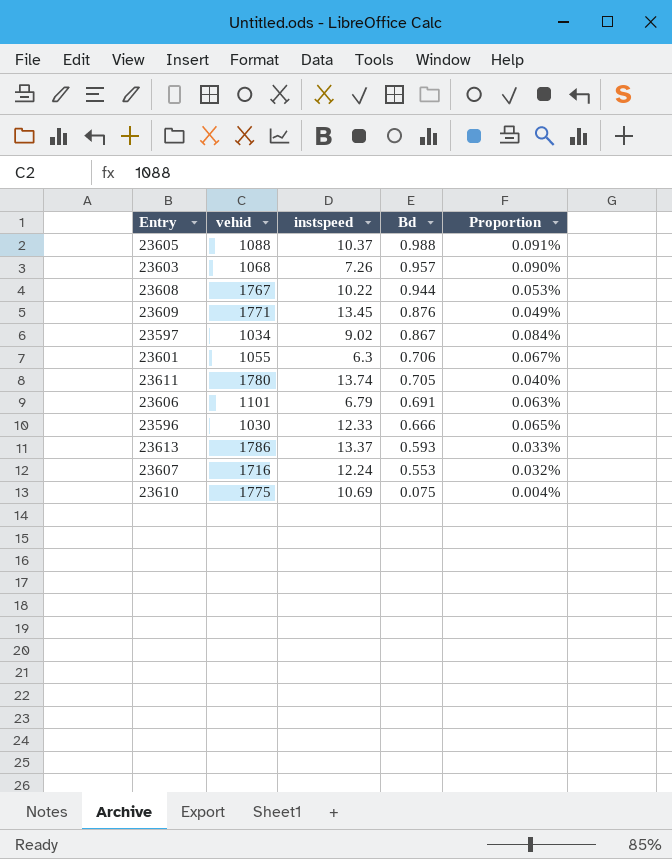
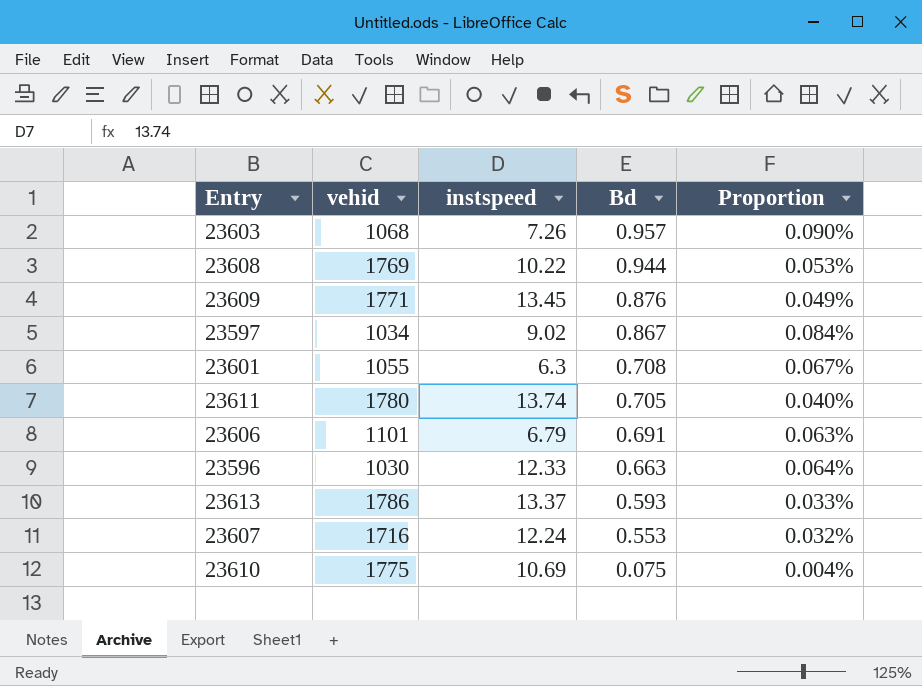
row 23605: 1088 | 10.37 | 0.988 | 0.091% -> none
23608 | vehid: 1767 -> 1769
23601 | Bd: 0.706 -> 0.708
23596 | Bd: 0.666 -> 0.663
23596 | Proportion: 0.065% -> 0.064%

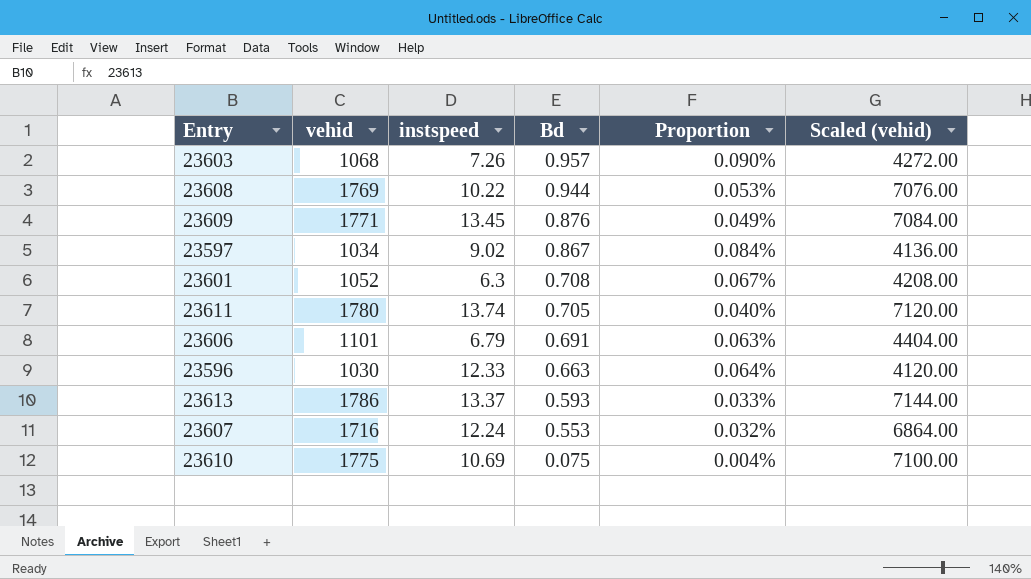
column Scaled (vehid) | formula: none -> [vehid] * 4
23601 | vehid: 1055 -> 1052

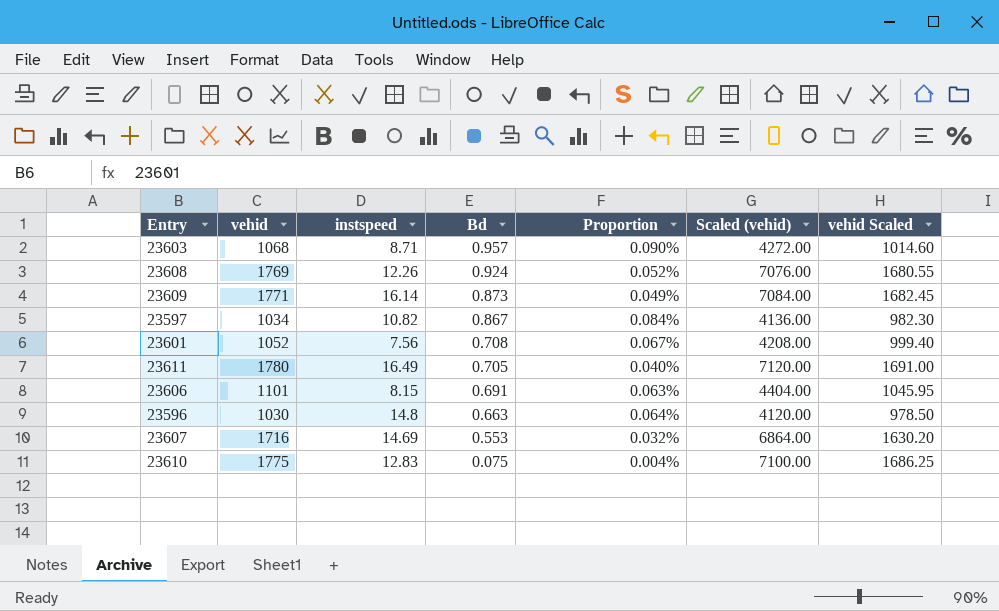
column vehid Scaled | formula: none -> [vehid] * 0.95
row 23613: 1786 | 13.37 | 0.593 | 0.033% | 7144.00 -> none
23603 | instspeed: 7.26 -> 8.71
23608 | instspeed: 10.22 -> 12.26
23608 | Bd: 0.944 -> 0.924
23608 | Proportion: 0.053% -> 0.052%
23609 | instspeed: 13.45 -> 16.14
23609 | Bd: 0.876 -> 0.873
23597 | instspeed: 9.02 -> 10.82
23601 | instspeed: 6.3 -> 7.56
23611 | instspeed: 13.74 -> 16.49
23606 | instspeed: 6.79 -> 8.15
23596 | instspeed: 12.33 -> 14.8
23607 | instspeed: 12.24 -> 14.69
23610 | instspeed: 10.69 -> 12.83

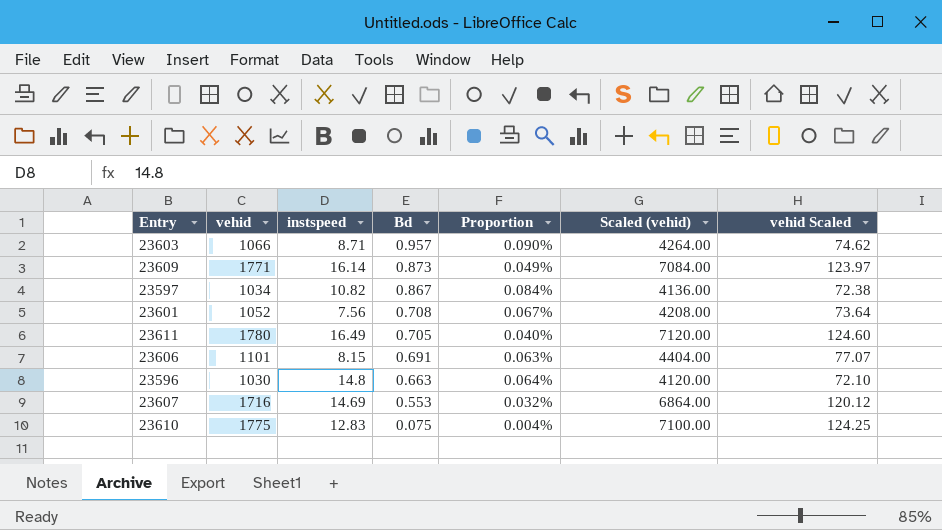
column vehid Scaled | formula: [vehid] * 0.95 -> [vehid] * 0.07
row 23608: 1769 | 12.26 | 0.924 | 0.052% | 7076.00 | 1680.55 -> none
23603 | vehid: 1068 -> 1066
23603 | Scaled (vehid): 4272.00 -> 4264.00

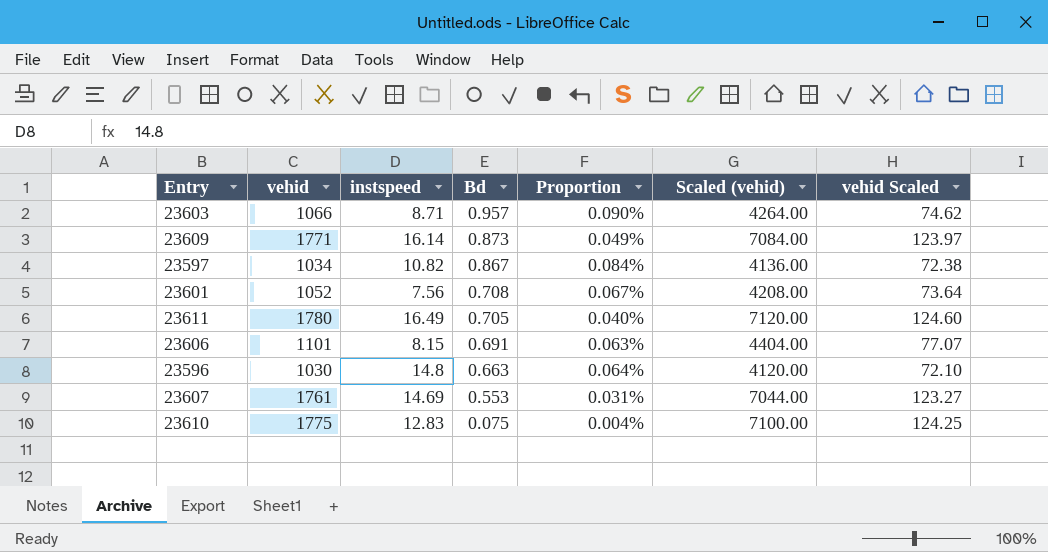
23607 | vehid: 1716 -> 1761
23607 | Proportion: 0.032% -> 0.031%
23607 | Scaled (vehid): 6864.00 -> 7044.00
23607 | vehid Scaled: 120.12 -> 123.27

